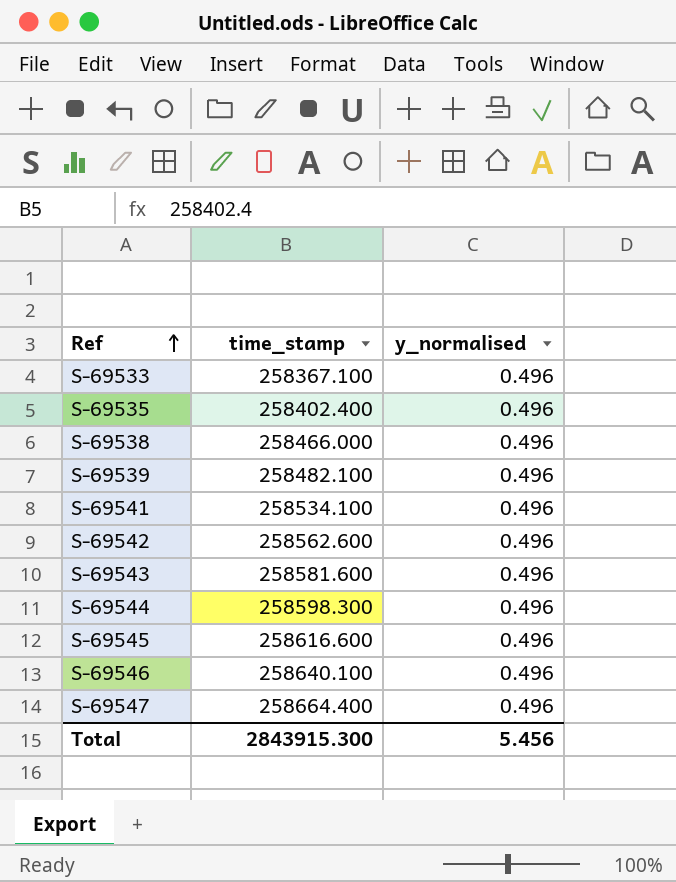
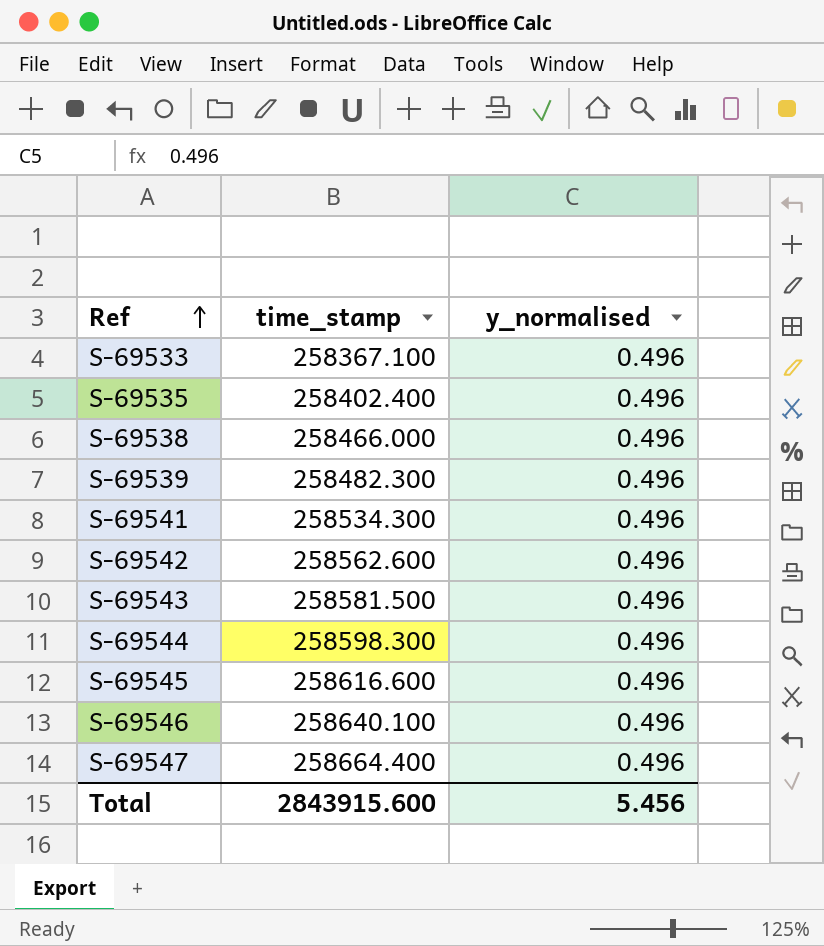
S-69539 | time_stamp: 258482.100 -> 258482.300
S-69541 | time_stamp: 258534.100 -> 258534.300
S-69543 | time_stamp: 258581.600 -> 258581.500
Total | time_stamp: 2843915.300 -> 2843915.600

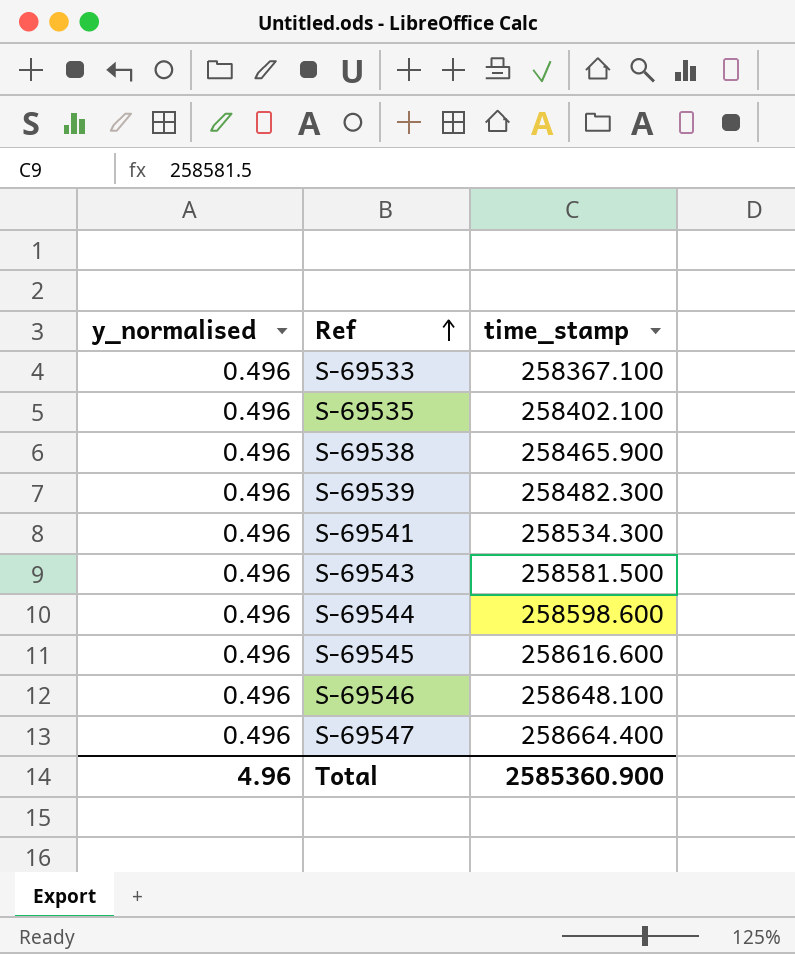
column y_normalised | position: 3 -> 1
row S-69542: 258562.600 | 0.496 -> none
S-69535 | time_stamp: 258402.400 -> 258402.100
S-69538 | time_stamp: 258466.000 -> 258465.900
S-69544 | time_stamp: 258598.300 -> 258598.600
S-69546 | time_stamp: 258640.100 -> 258648.100
Total | y_normalised: 5.456 -> 4.96
Total | time_stamp: 2843915.600 -> 2585360.900

